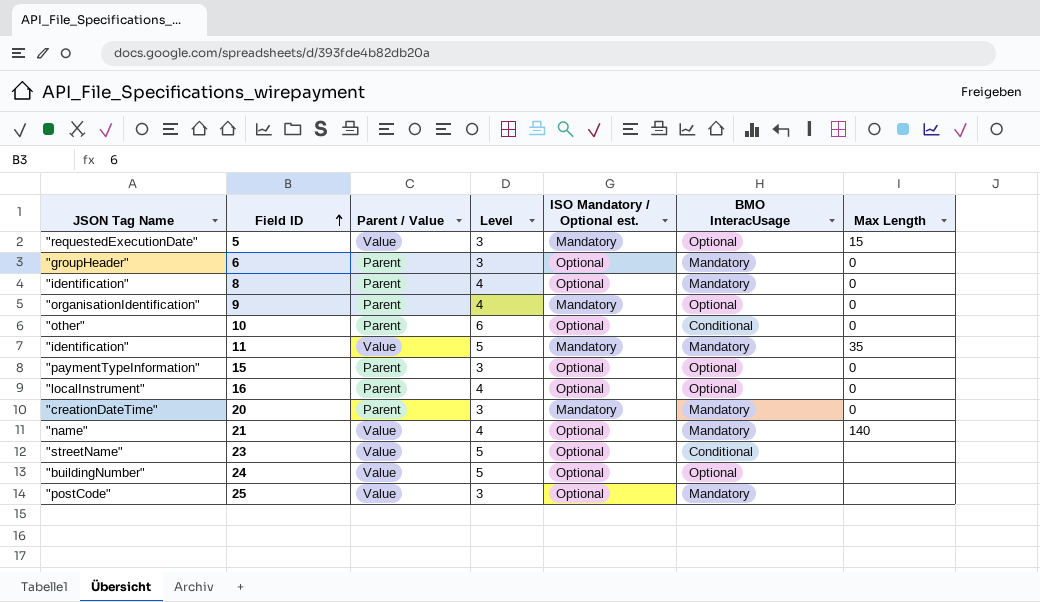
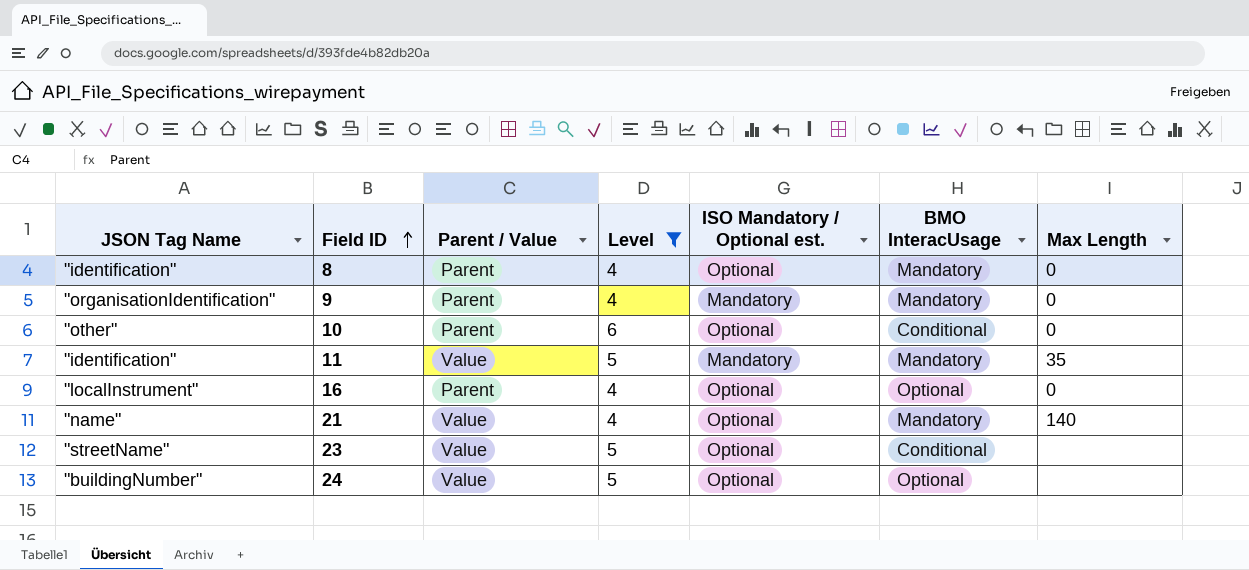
filter: none -> Level != 3
9 | BMO InteracUsage: Optional -> Mandatory

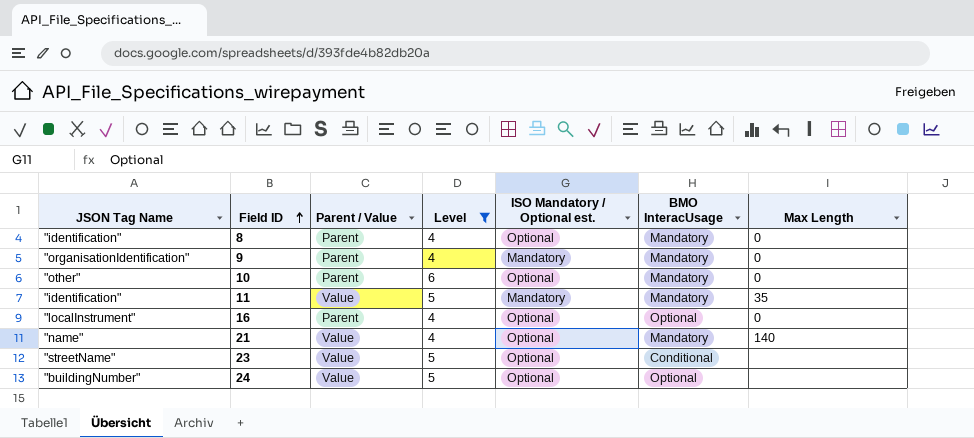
10 | BMO InteracUsage: Conditional -> Mandatory

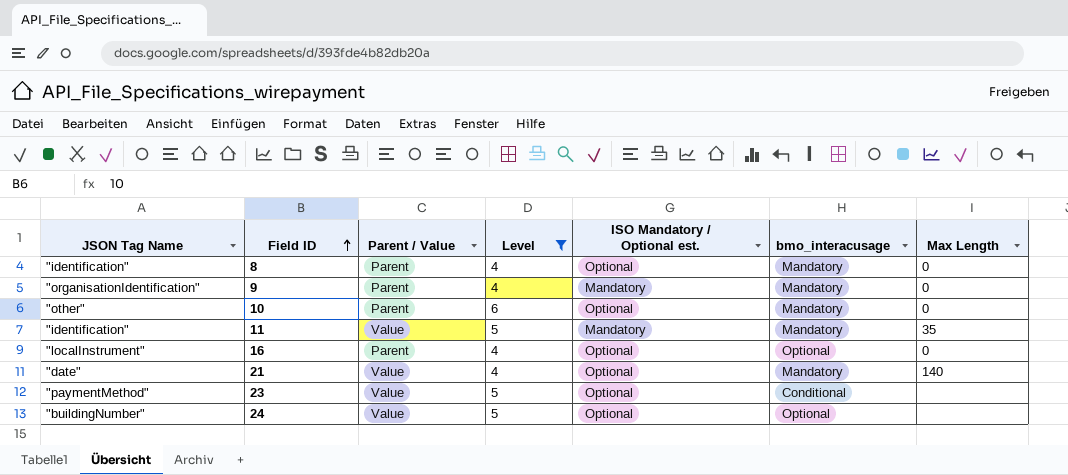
column name: BMO InteracUsage -> bmo_interacusage
21 | JSON Tag Name: "name" -> "date"
23 | JSON Tag Name: "streetName" -> "paymentMethod"

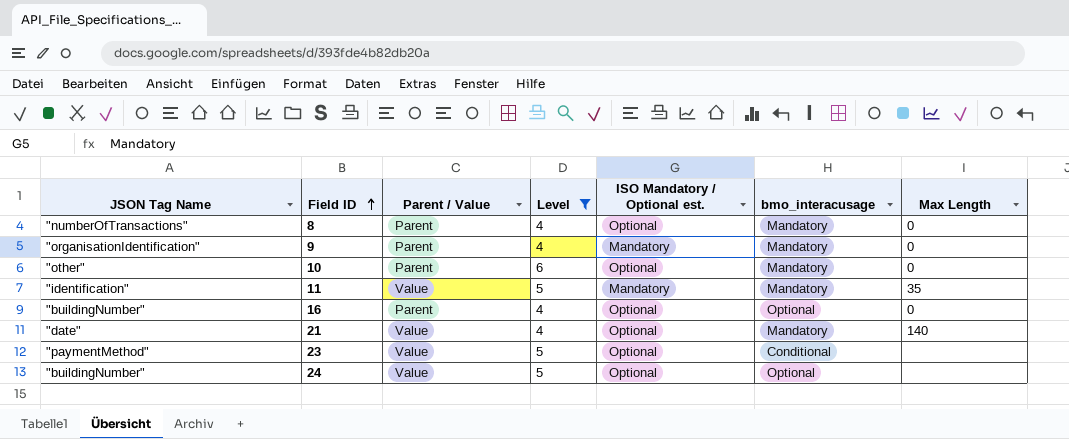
8 | JSON Tag Name: "identification" -> "numberOfTransactions"
16 | JSON Tag Name: "localInstrument" -> "buildingNumber"

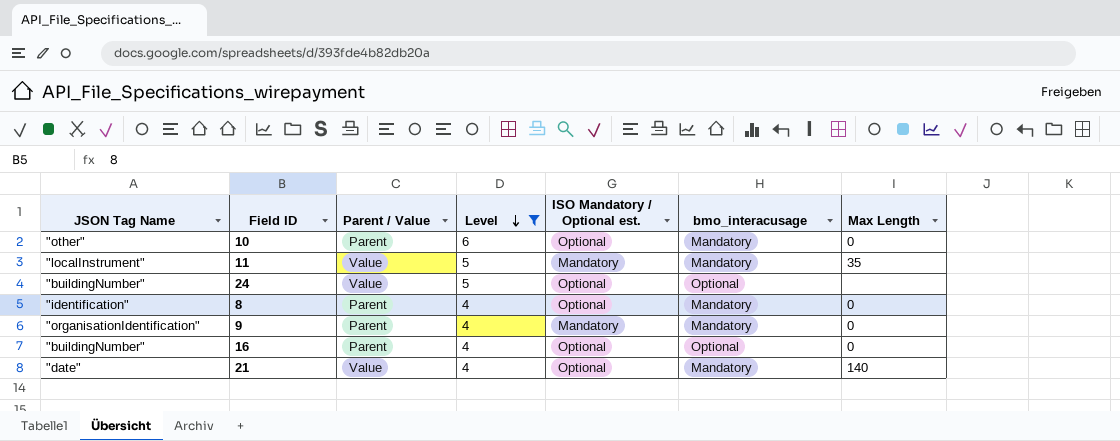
row order: Field ID ascending -> Level descending
row 23: "paymentMethod" | Value | 5 | Optional | Conditional | none -> none
11 | JSON Tag Name: "identification" -> "localInstrument"
8 | JSON Tag Name: "numberOfTransactions" -> "identification"

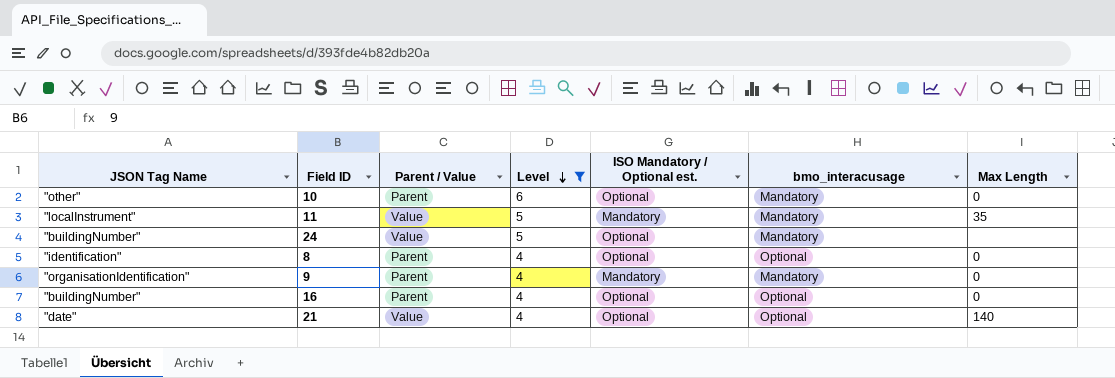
24 | bmo_interacusage: Optional -> Mandatory
8 | bmo_interacusage: Mandatory -> Optional
21 | bmo_interacusage: Mandatory -> Optional

